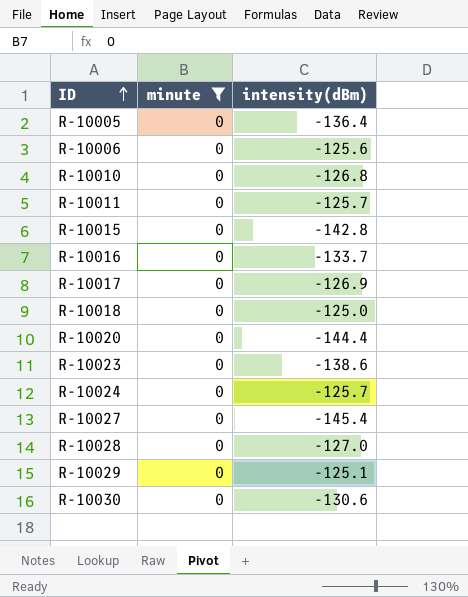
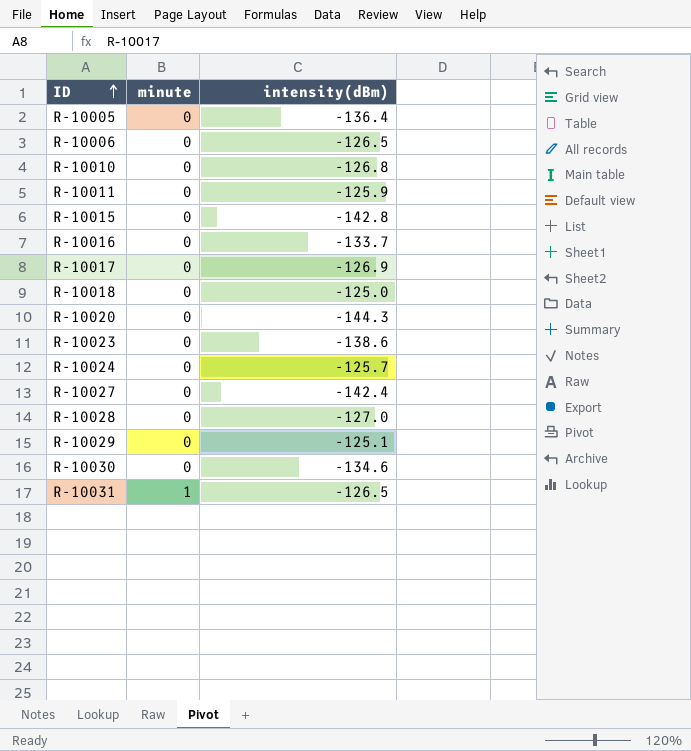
filter: minute = 0 -> none
R-10006 | intensity(dBm): -125.6 -> -126.5
R-10011 | intensity(dBm): -125.7 -> -125.9
R-10020 | intensity(dBm): -144.4 -> -144.3
R-10027 | intensity(dBm): -145.4 -> -142.4
R-10030 | intensity(dBm): -130.6 -> -134.6

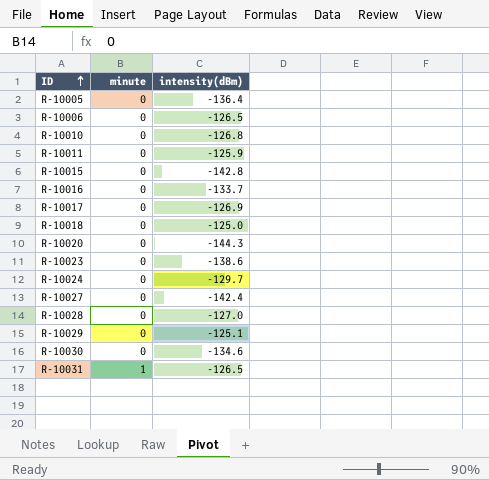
R-10024 | intensity(dBm): -125.7 -> -129.7

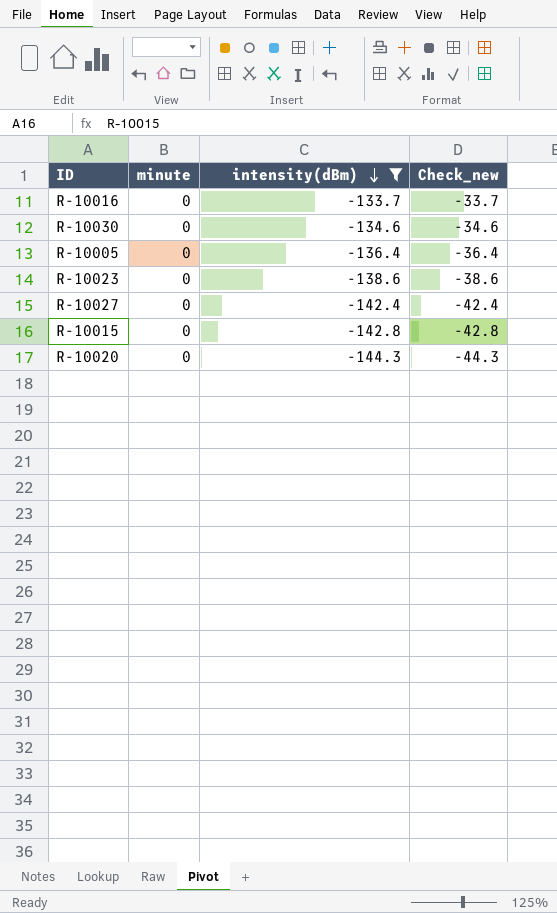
filter: none -> intensity(dBm) <= -133.7
row order: ID ascending -> intensity(dBm) descending
column Check_new | formula: none -> [intensity(dBm)] + 100

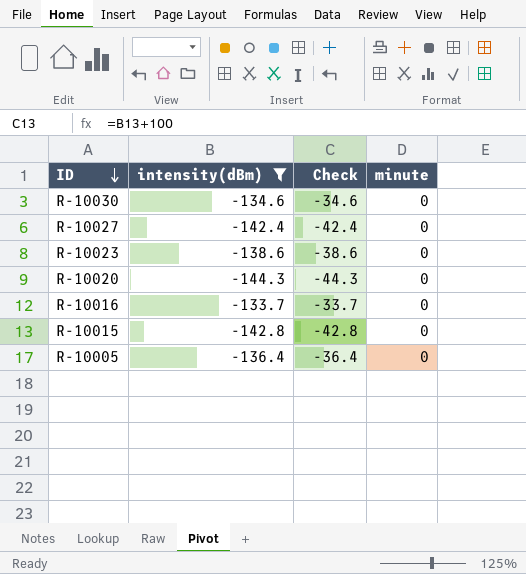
row order: intensity(dBm) descending -> ID descending
column name: Check_new -> Check
column minute | position: 2 -> 4

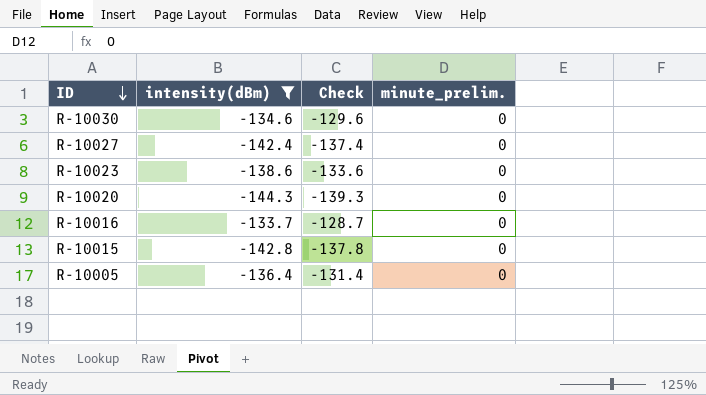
column Check | formula: [intensity(dBm)] + 100 -> [intensity(dBm)] + 5
column name: minute -> minute_prelim.

